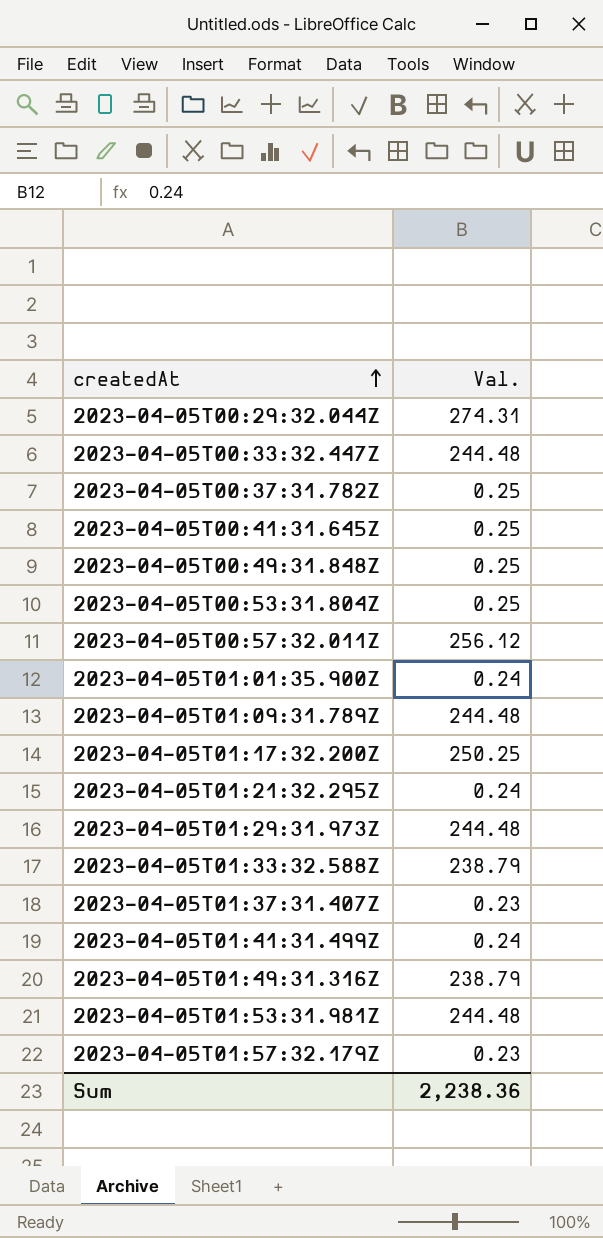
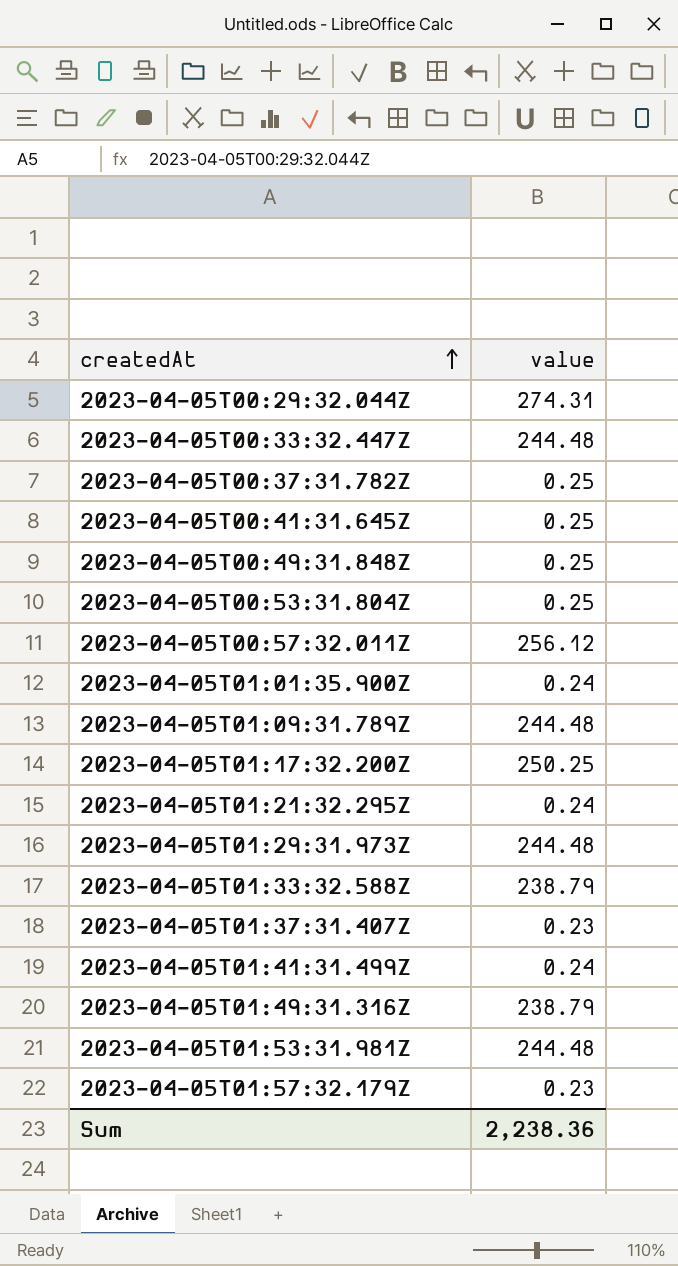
column name: Val. -> value

